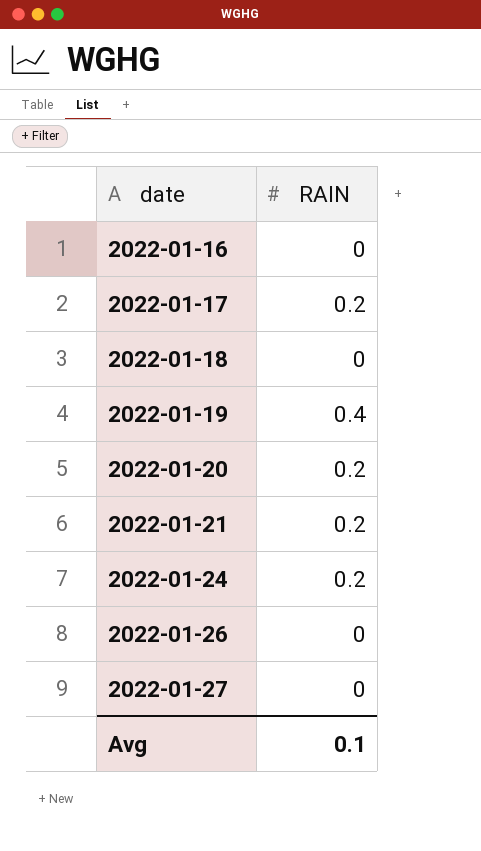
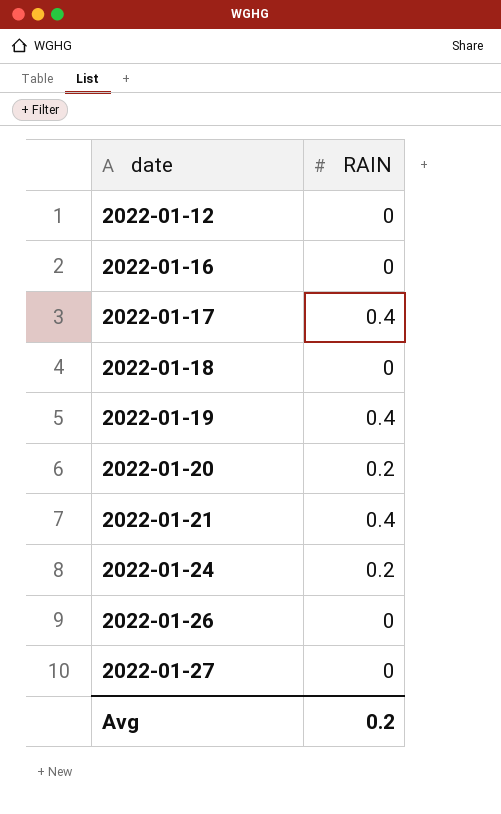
row 2022-01-12: none -> 0
2022-01-17 | RAIN: 0.2 -> 0.4
2022-01-21 | RAIN: 0.2 -> 0.4
Avg | RAIN: 0.1 -> 0.2

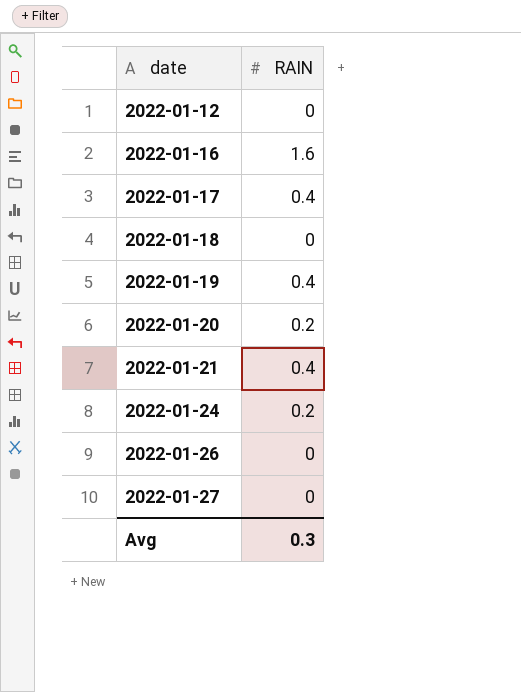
2022-01-16 | RAIN: 0 -> 1.6
Avg | RAIN: 0.2 -> 0.3

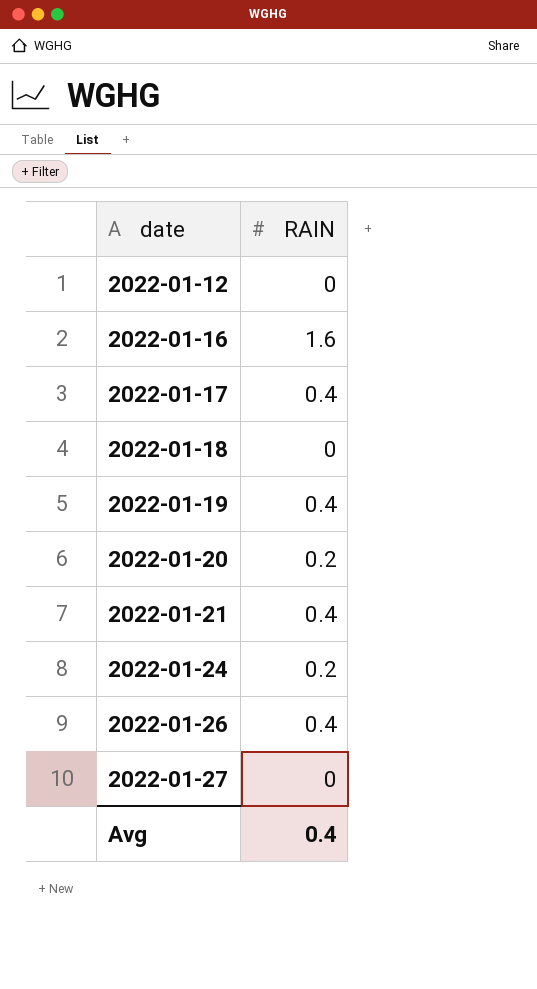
2022-01-26 | RAIN: 0 -> 0.4
Avg | RAIN: 0.3 -> 0.4

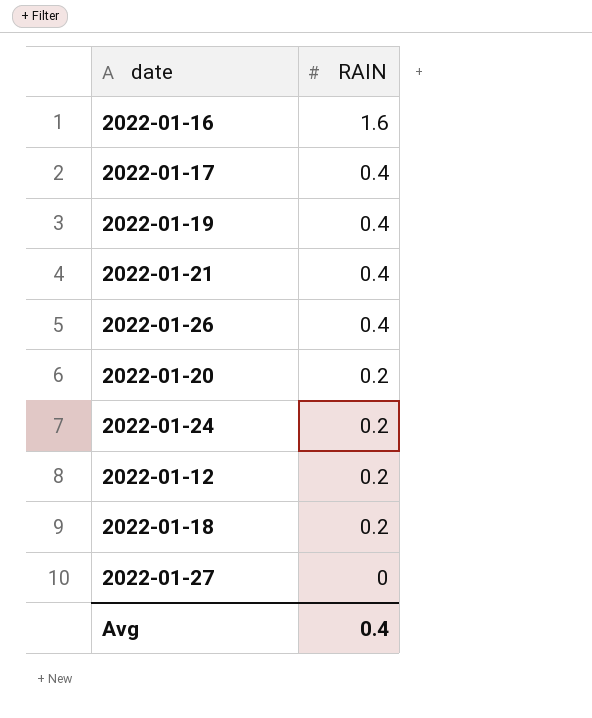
row order: date ascending -> RAIN descending
2022-01-12 | RAIN: 0 -> 0.2
2022-01-18 | RAIN: 0 -> 0.2

